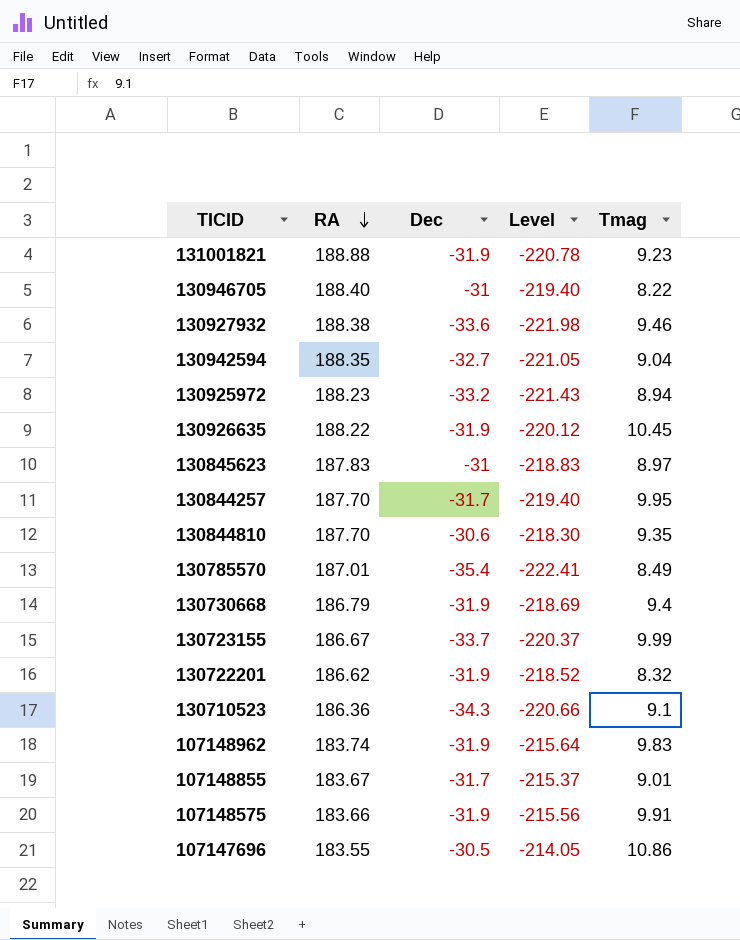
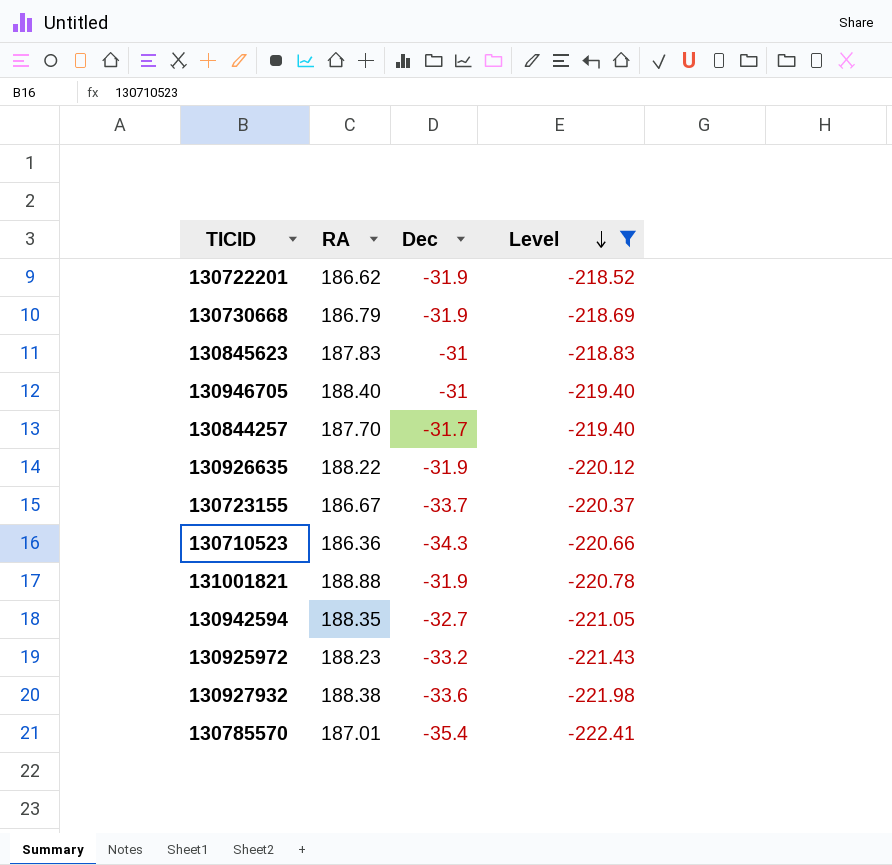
filter: none -> Level <= -218.52
row order: RA descending -> Level descending
column Tmag | position: 5 -> none

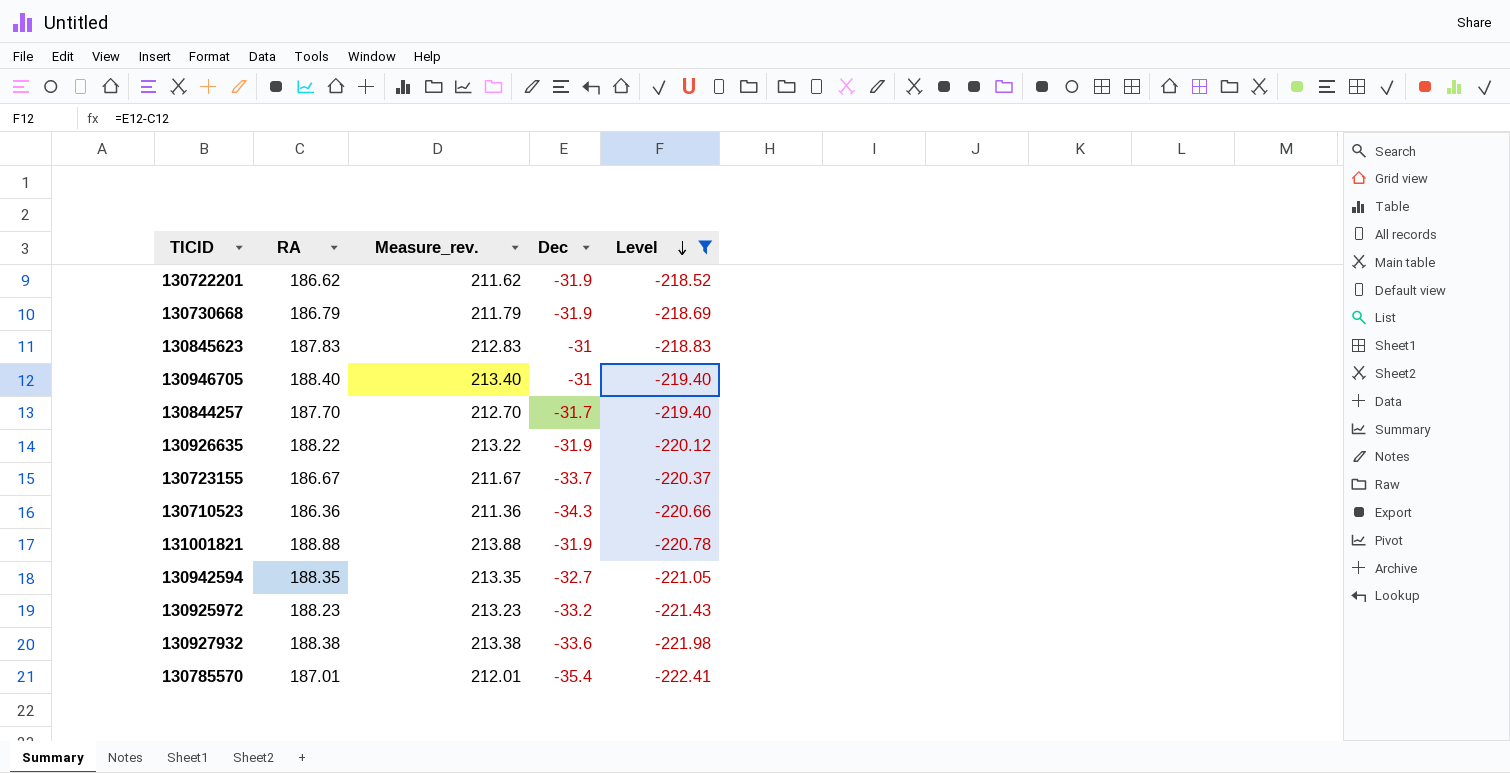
column Measure_rev. | formula: none -> [RA] + 25

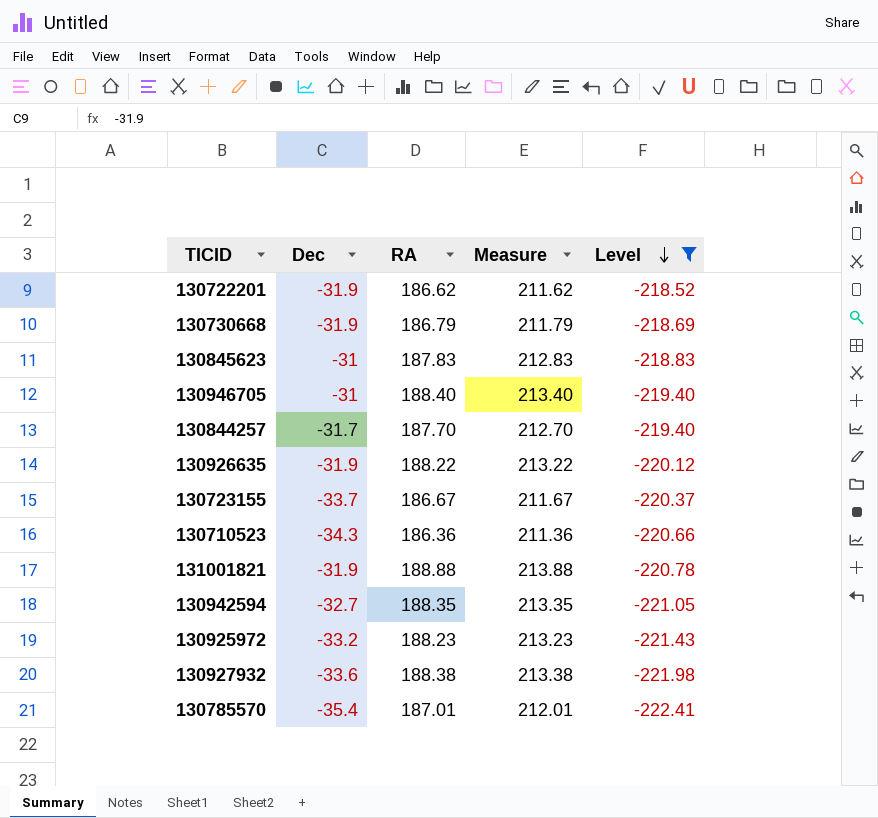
column Dec | position: 4 -> 2
column name: Measure_rev. -> Measure

